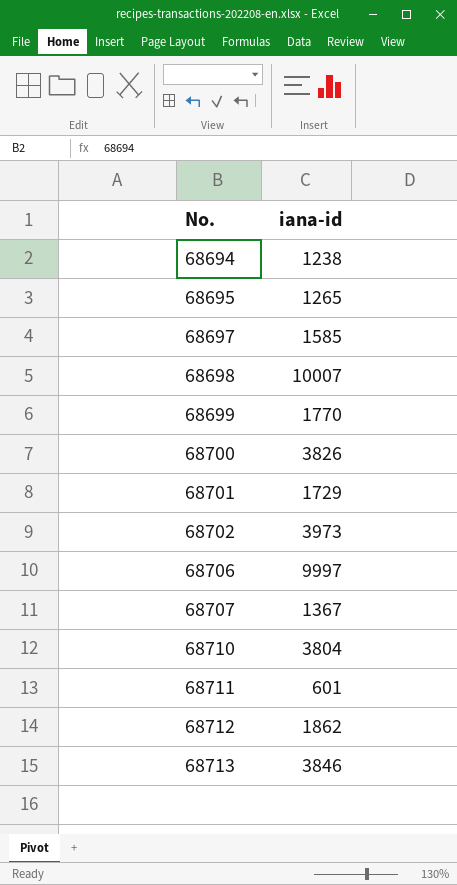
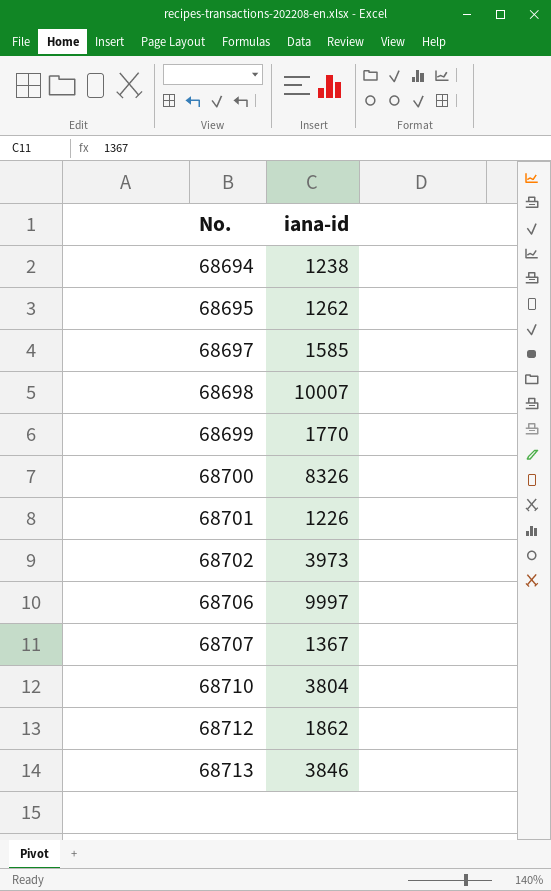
row 68711: 601 -> none
68695 | iana-id: 1265 -> 1262
68700 | iana-id: 3826 -> 8326
68701 | iana-id: 1729 -> 1226

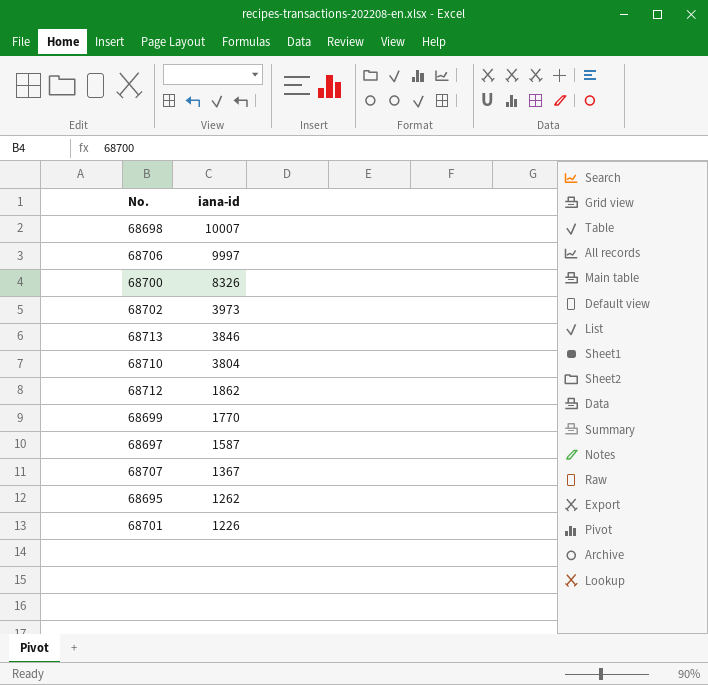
row order: No. ascending -> iana-id descending
row 68694: 1238 -> none
68697 | iana-id: 1585 -> 1587

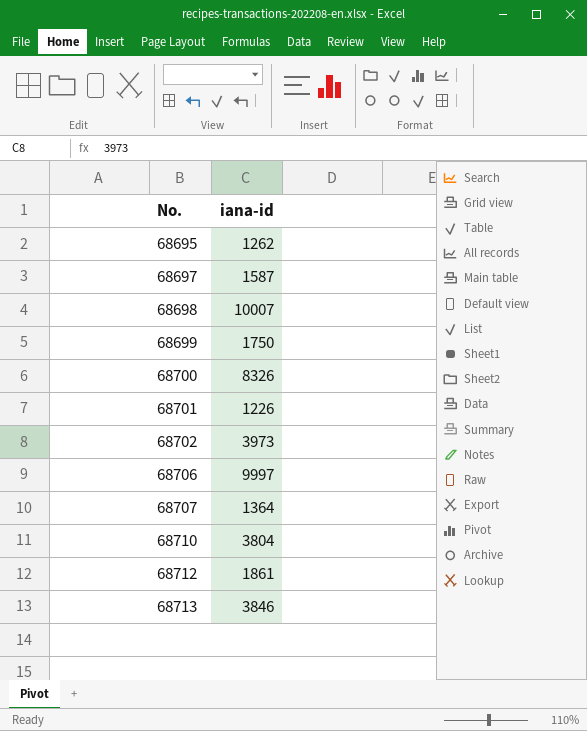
row order: iana-id descending -> No. ascending
68699 | iana-id: 1770 -> 1750
68707 | iana-id: 1367 -> 1364
68712 | iana-id: 1862 -> 1861

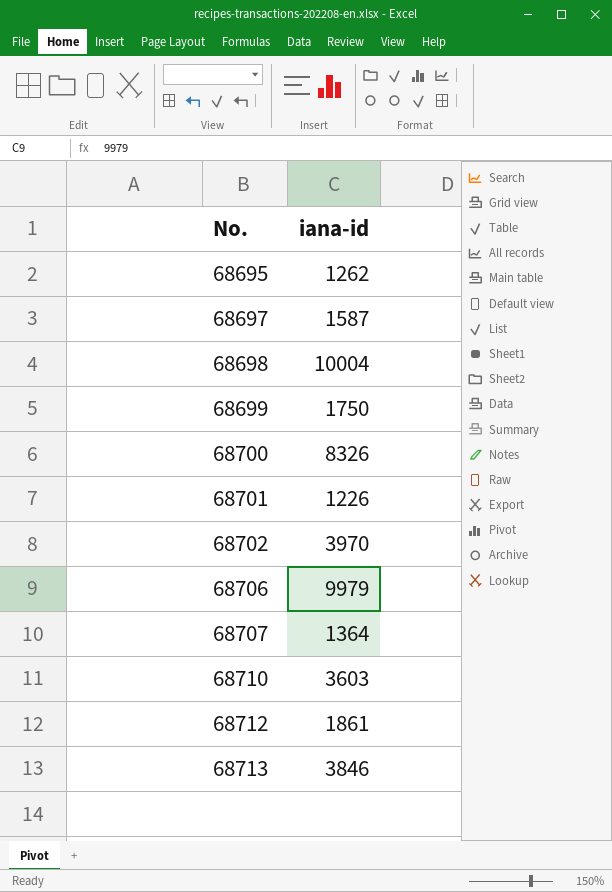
68698 | iana-id: 10007 -> 10004
68702 | iana-id: 3973 -> 3970
68706 | iana-id: 9997 -> 9979
68710 | iana-id: 3804 -> 3603

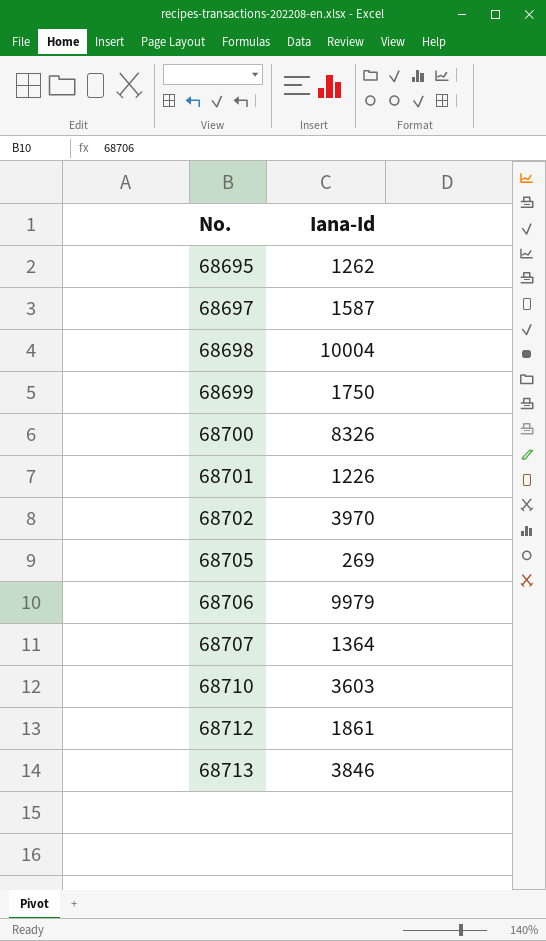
column name: iana-id -> Iana-Id
row 68705: none -> 269

